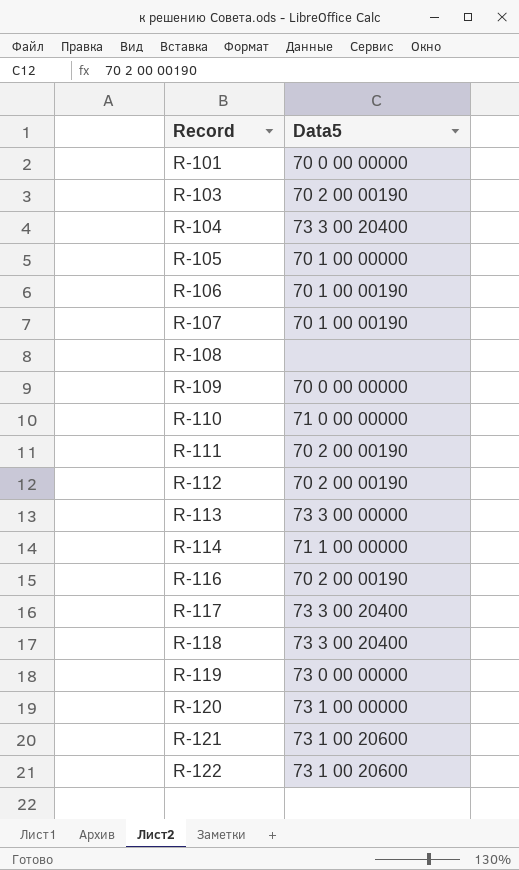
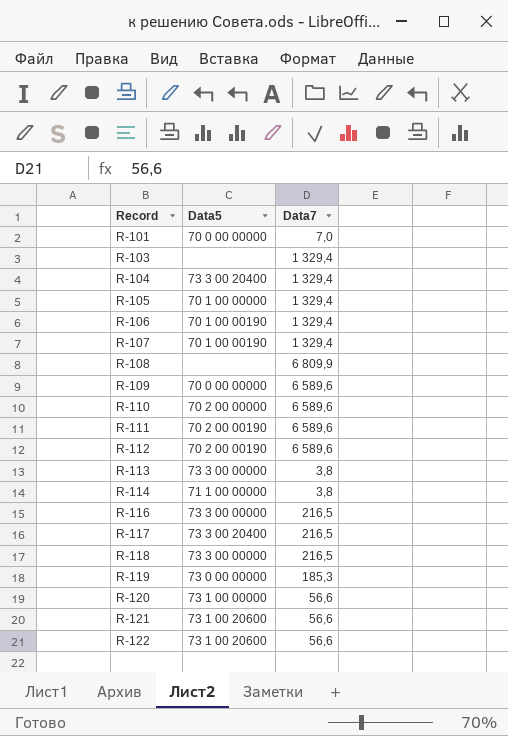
column Data7 | position: none -> 3
R-103 | Data5: 70 2 00 00190 -> none
R-110 | Data5: 71 0 00 00000 -> 70 2 00 00000
R-116 | Data5: 70 2 00 00190 -> 73 3 00 00000
R-118 | Data5: 73 3 00 20400 -> 73 3 00 00000

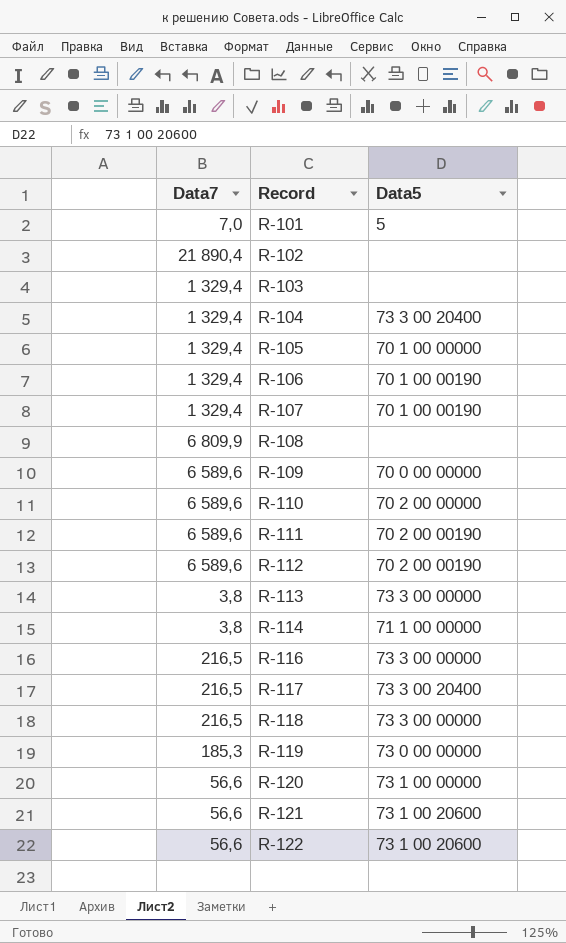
column Data7 | position: 3 -> 1
R-101 | Data5: 70 0 00 00000 -> 5
row R-102: none -> 21 890,4 | none

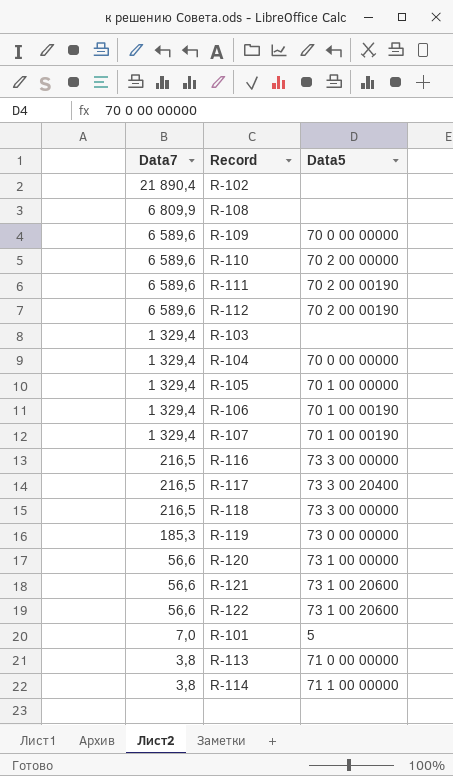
row order: Record ascending -> Data7 descending
R-104 | Data5: 73 3 00 20400 -> 70 0 00 00000
R-113 | Data5: 73 3 00 00000 -> 71 0 00 00000

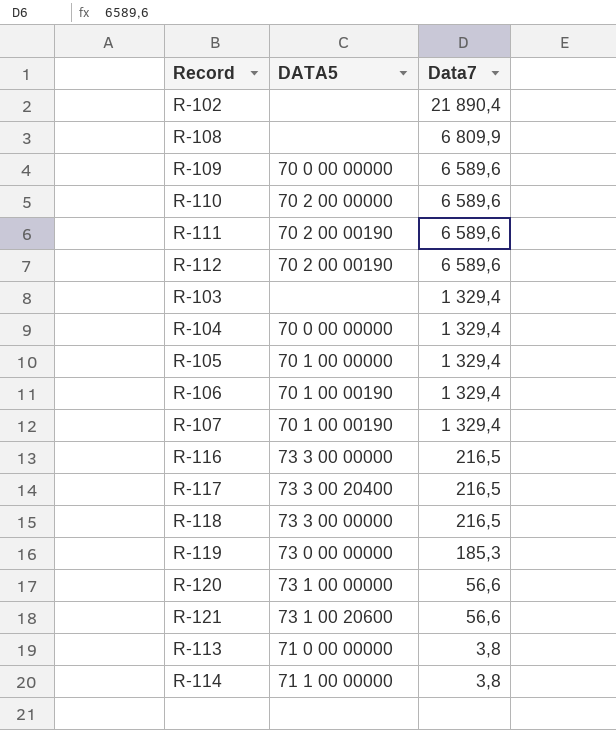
column name: Data5 -> DATA5
column Data7 | position: 1 -> 3
row R-122: 56,6 | 73 1 00 20600 -> none
row R-101: 7,0 | 5 -> none

